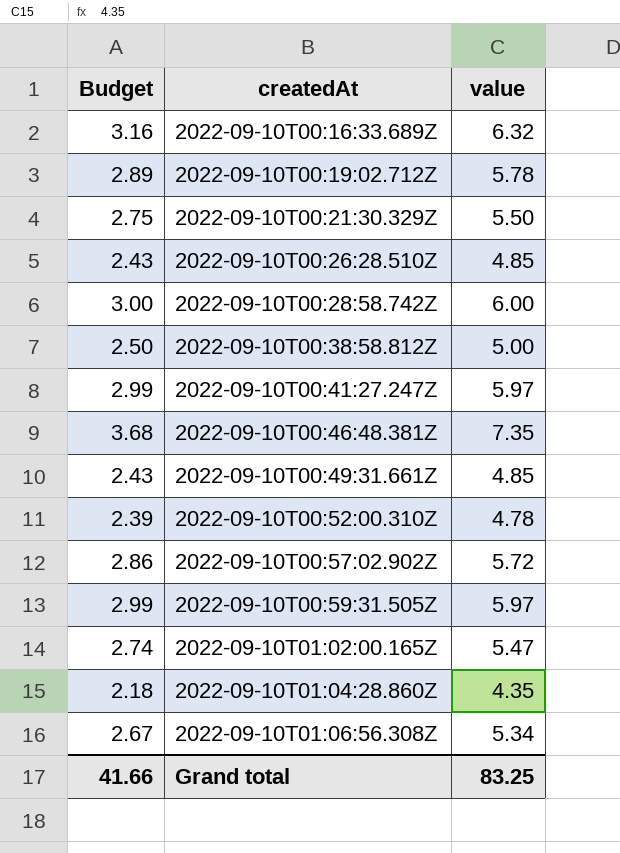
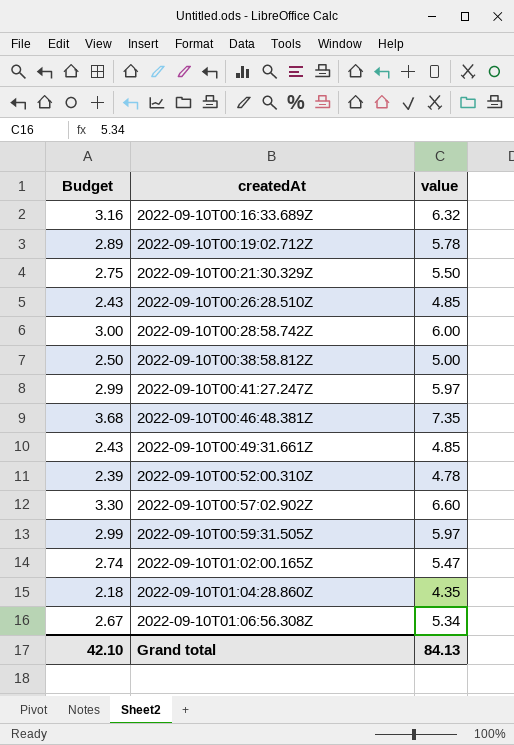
2022-09-10T00:57:02.902Z | Budget: 2.86 -> 3.30
2022-09-10T00:57:02.902Z | value: 5.72 -> 6.60
Grand total | Budget: 41.66 -> 42.10
Grand total | value: 83.25 -> 84.13

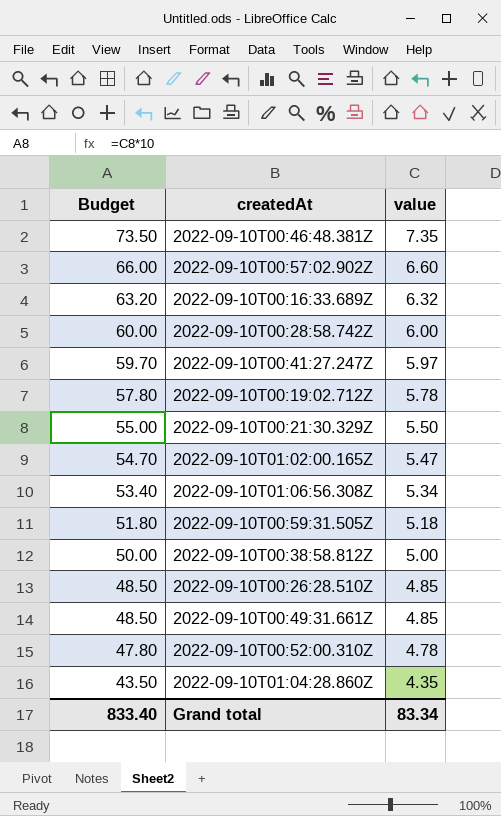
row order: createdAt ascending -> Budget descending
column Budget | formula: [value] * 0.5 -> [value] * 10
2022-09-10T00:59:31.505Z | value: 5.97 -> 5.18
Grand total | Budget: 42.10 -> 833.40
Grand total | value: 84.13 -> 83.34

